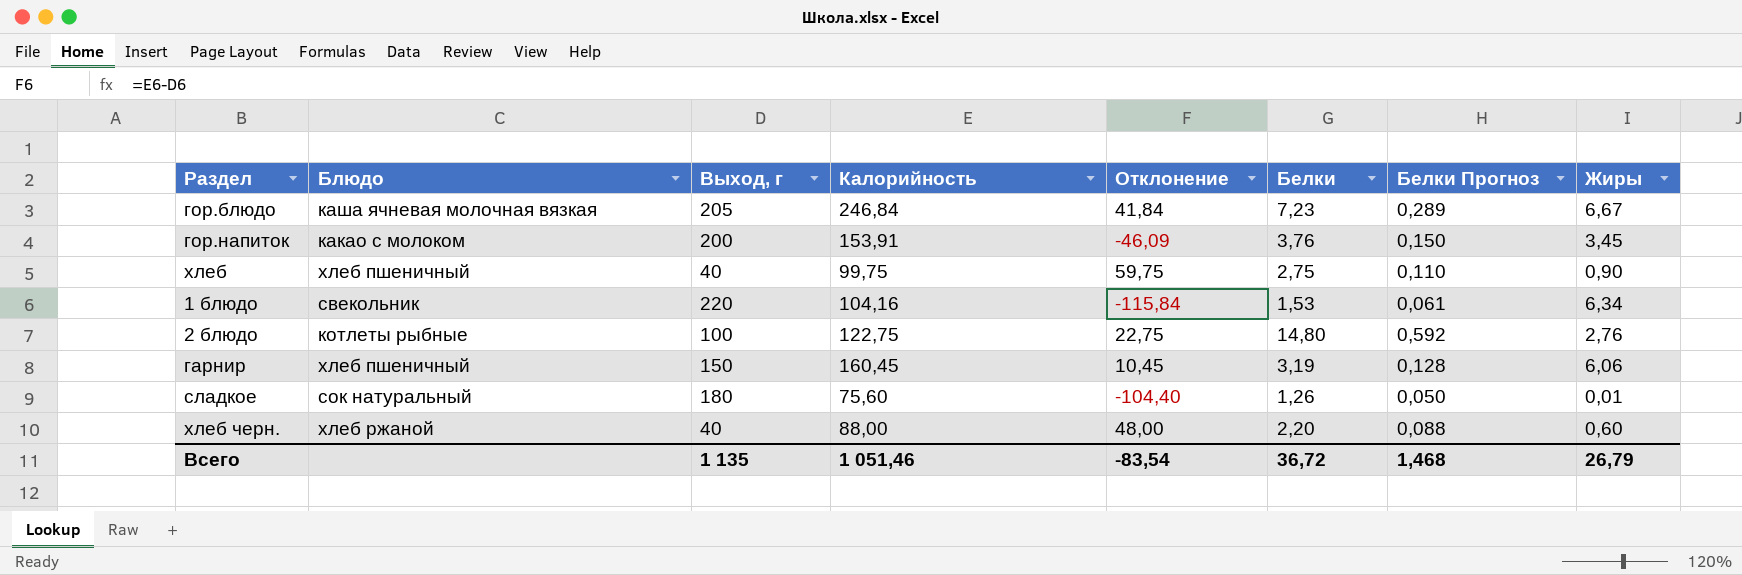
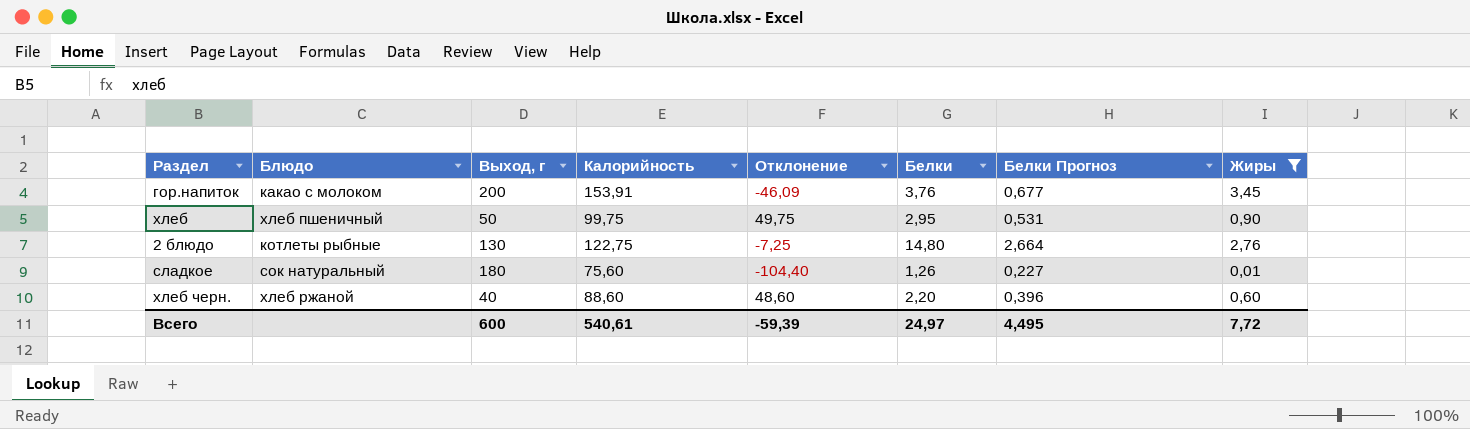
filter: none -> Жиры <= 3,45
column Белки Прогноз | formula: [Белки] * 0,04 -> [Белки] * 0,18
хлеб | Выход, г: 40 -> 50
хлеб | Отклонение: 59,75 -> 49,75
хлеб | Белки: 2,75 -> 2,95
2 блюдо | Выход, г: 100 -> 130
2 блюдо | Отклонение: 22,75 -> -7,25
хлеб черн. | Калорийность: 88,00 -> 88,60
хлеб черн. | Отклонение: 48,00 -> 48,60
Всего | Выход, г: 1 135 -> 600
Всего | Калорийность: 1 051,46 -> 540,61
Всего | Отклонение: -83,54 -> -59,39
Всего | Белки: 36,72 -> 24,97
Всего | Белки Прогноз: 1,468 -> 4,495
Всего | Жиры: 26,79 -> 7,72

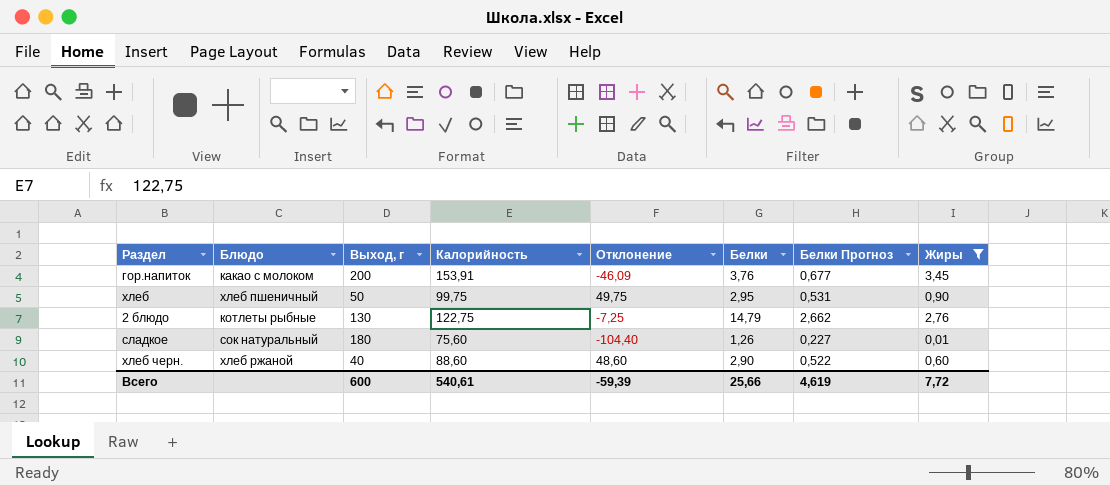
2 блюдо | Белки: 14,80 -> 14,79
2 блюдо | Белки Прогноз: 2,664 -> 2,662
хлеб черн. | Белки: 2,20 -> 2,90
хлеб черн. | Белки Прогноз: 0,396 -> 0,522
Всего | Белки: 24,97 -> 25,66
Всего | Белки Прогноз: 4,495 -> 4,619

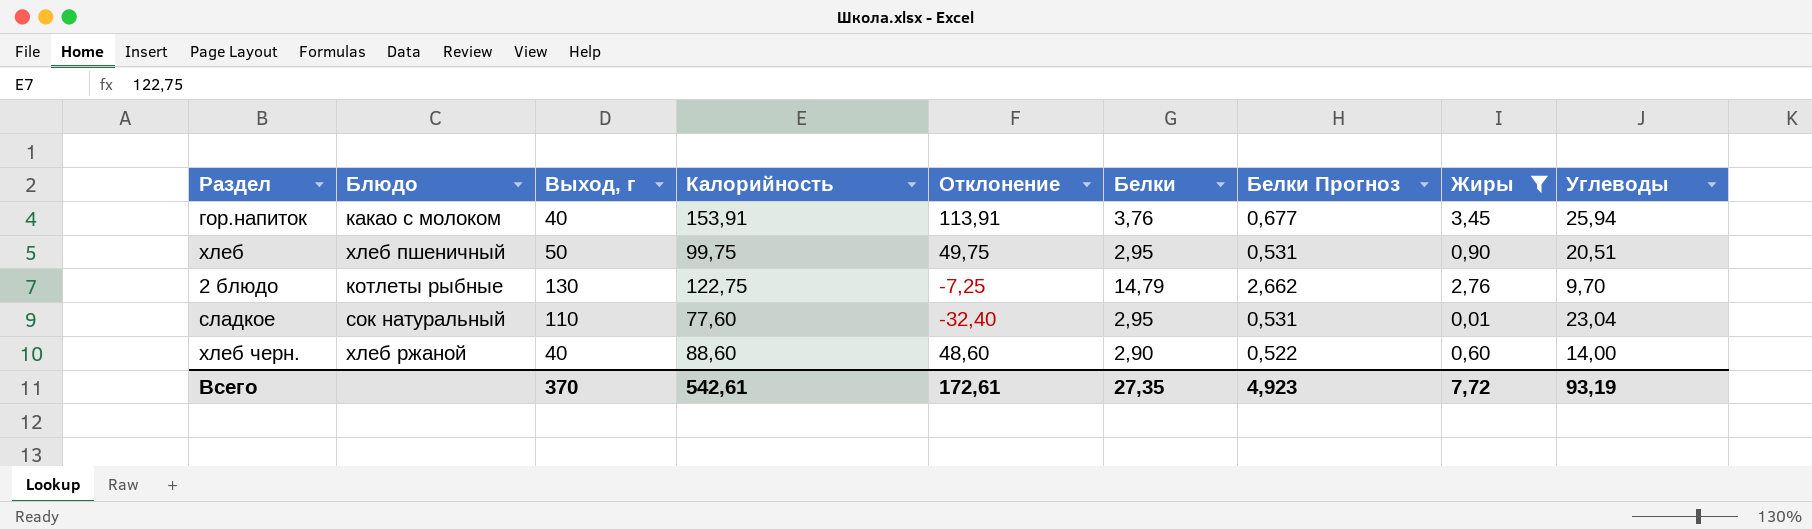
column Углеводы | position: none -> 9
гор.напиток | Выход, г: 200 -> 40
гор.напиток | Отклонение: -46,09 -> 113,91
сладкое | Выход, г: 180 -> 110
сладкое | Калорийность: 75,60 -> 77,60
сладкое | Отклонение: -104,40 -> -32,40
сладкое | Белки: 1,26 -> 2,95
сладкое | Белки Прогноз: 0,227 -> 0,531
Всего | Выход, г: 600 -> 370
Всего | Калорийность: 540,61 -> 542,61
Всего | Отклонение: -59,39 -> 172,61
Всего | Белки: 25,66 -> 27,35
Всего | Белки Прогноз: 4,619 -> 4,923

